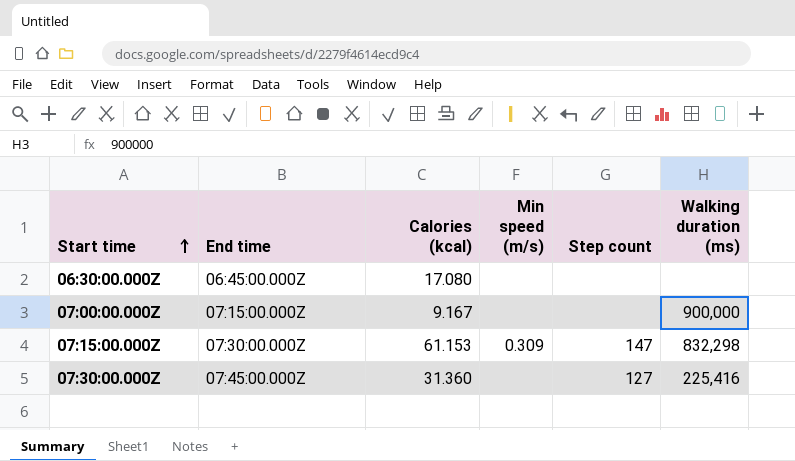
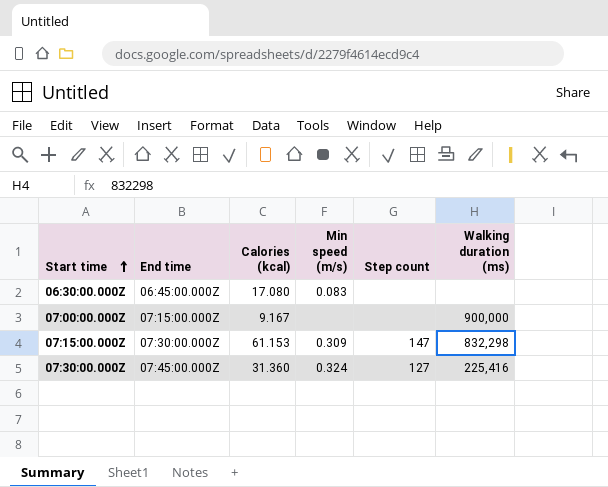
06:30:00.000Z | Min speed (m/s): none -> 0.083
07:30:00.000Z | Min speed (m/s): none -> 0.324

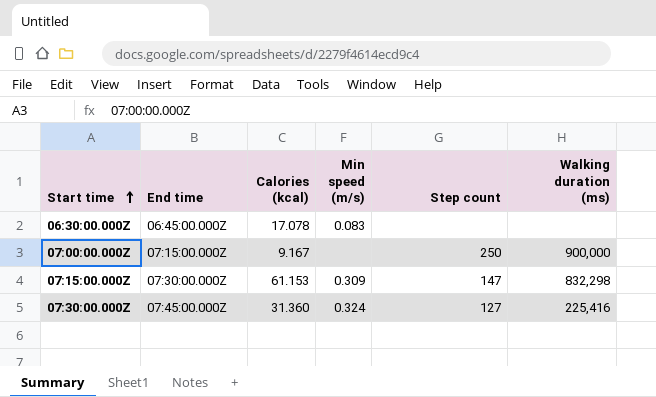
06:30:00.000Z | Calories (kcal): 17.080 -> 17.078
07:00:00.000Z | Step count: none -> 250

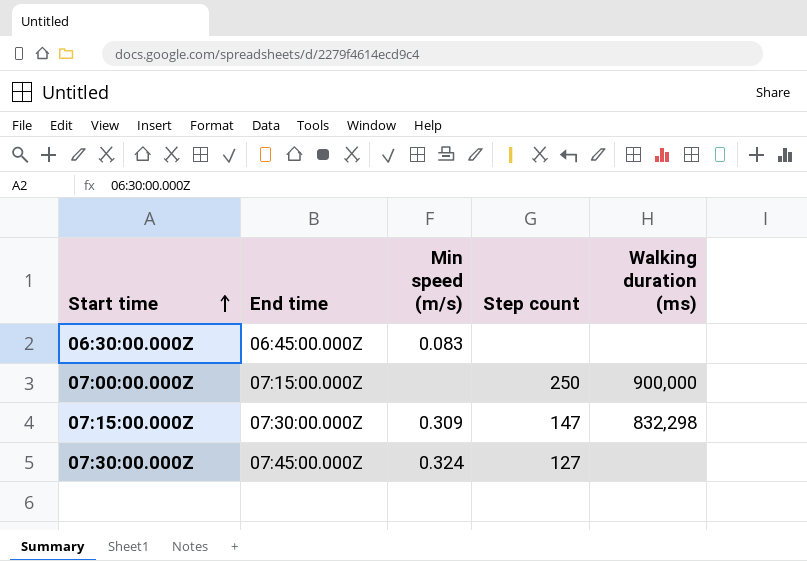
column Calories (kcal) | position: 3 -> none
07:30:00.000Z | Walking duration (ms): 225,416 -> none

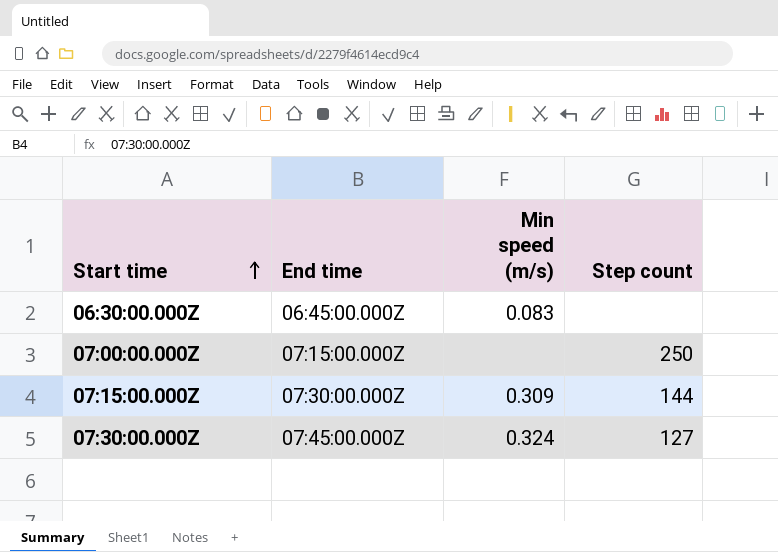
column Walking duration (ms) | position: 5 -> none
07:15:00.000Z | Step count: 147 -> 144

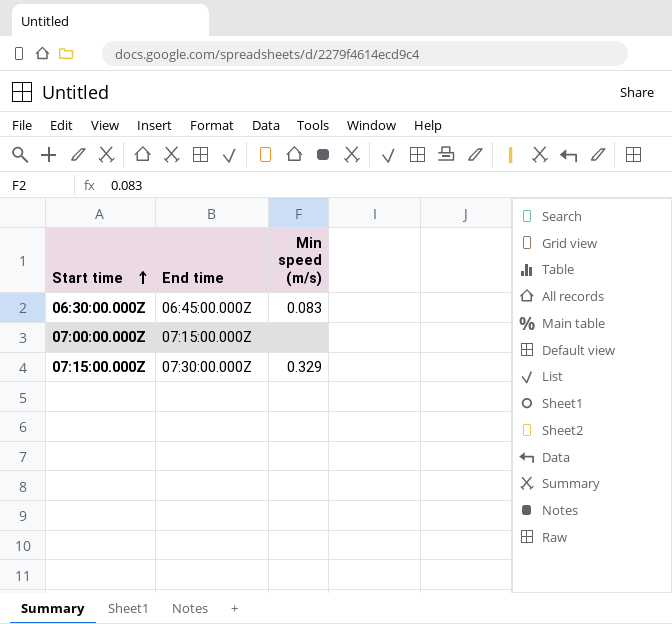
column Step count | position: 4 -> none
row 07:30:00.000Z: 07:45:00.000Z | 0.324 | 127 -> none
07:15:00.000Z | Min speed (m/s): 0.309 -> 0.329

